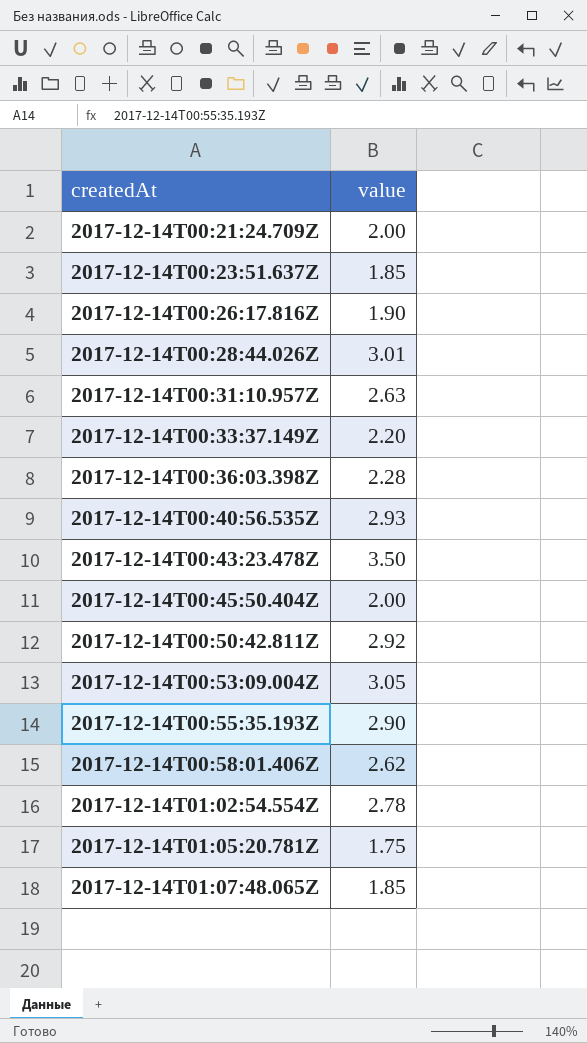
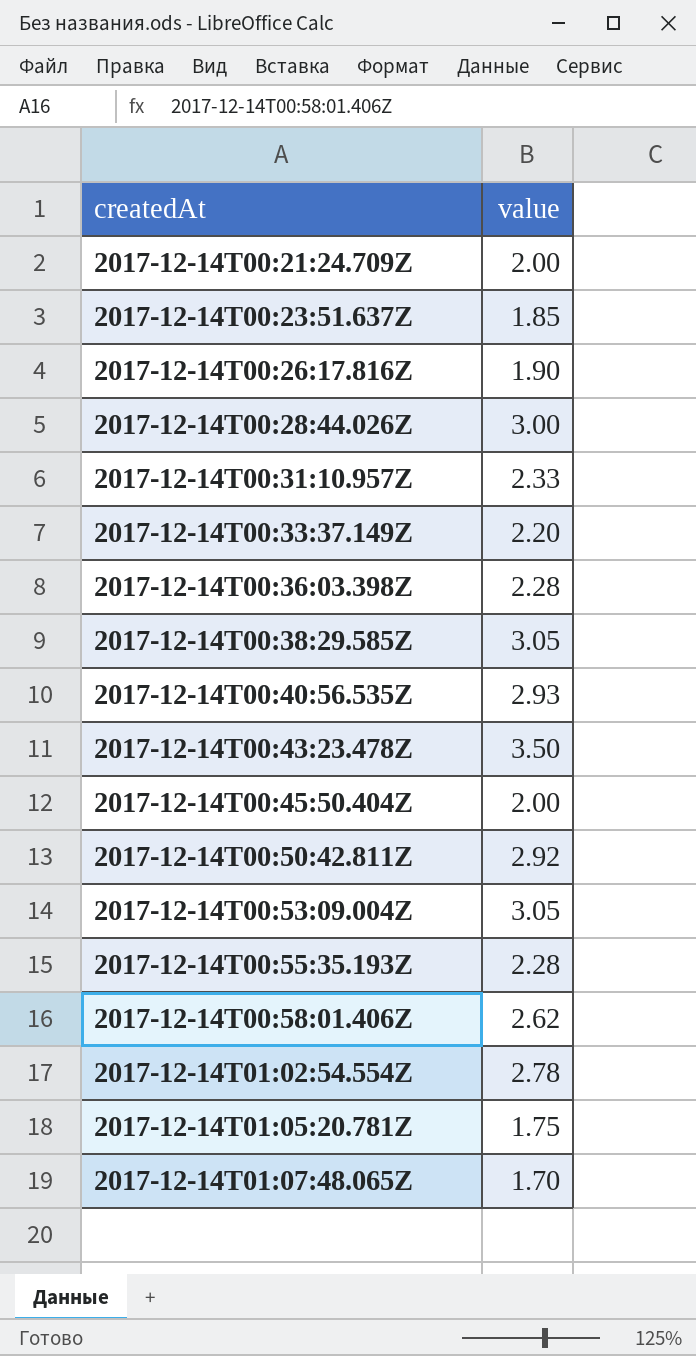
2017-12-14T00:28:44.026Z | value: 3.01 -> 3.00
2017-12-14T00:31:10.957Z | value: 2.63 -> 2.33
row 2017-12-14T00:38:29.585Z: none -> 3.05
2017-12-14T00:55:35.193Z | value: 2.90 -> 2.28
2017-12-14T01:07:48.065Z | value: 1.85 -> 1.70

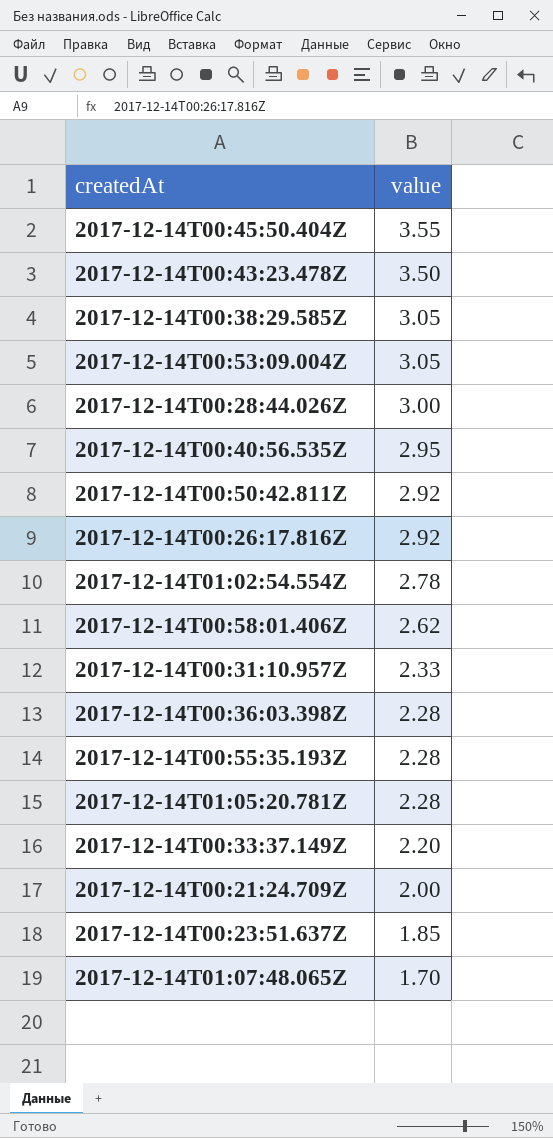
row order: createdAt ascending -> value descending
2017-12-14T00:45:50.404Z | value: 2.00 -> 3.55
2017-12-14T00:40:56.535Z | value: 2.93 -> 2.95
2017-12-14T00:26:17.816Z | value: 1.90 -> 2.92
2017-12-14T01:05:20.781Z | value: 1.75 -> 2.28

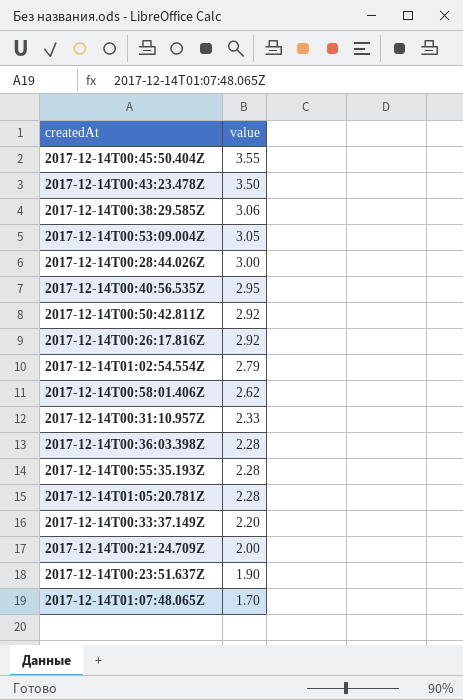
2017-12-14T00:38:29.585Z | value: 3.05 -> 3.06
2017-12-14T01:02:54.554Z | value: 2.78 -> 2.79
2017-12-14T00:23:51.637Z | value: 1.85 -> 1.90

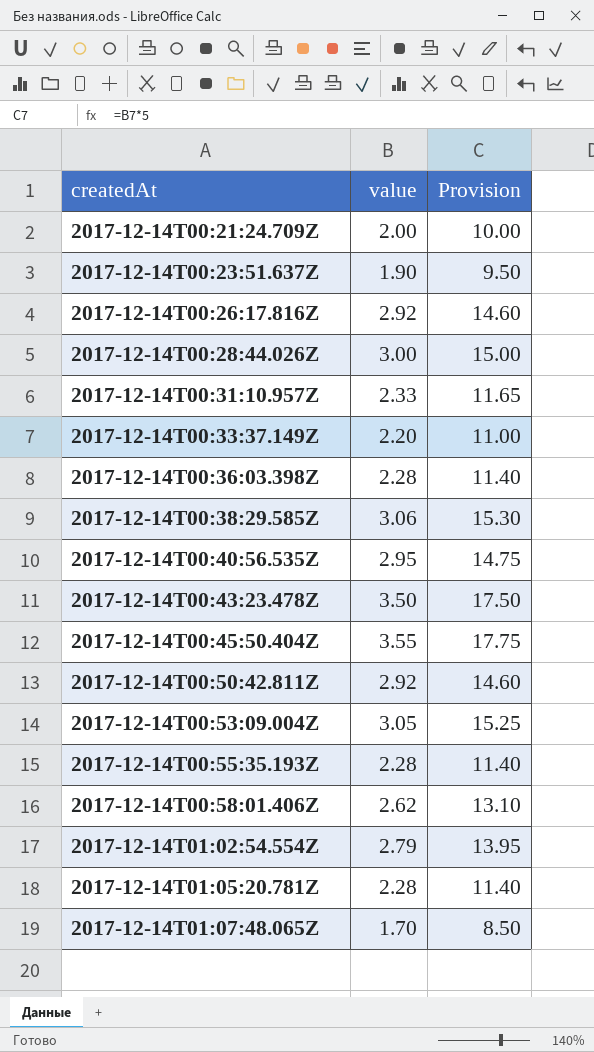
row order: value descending -> createdAt ascending
column Provision | formula: none -> [value] * 5

